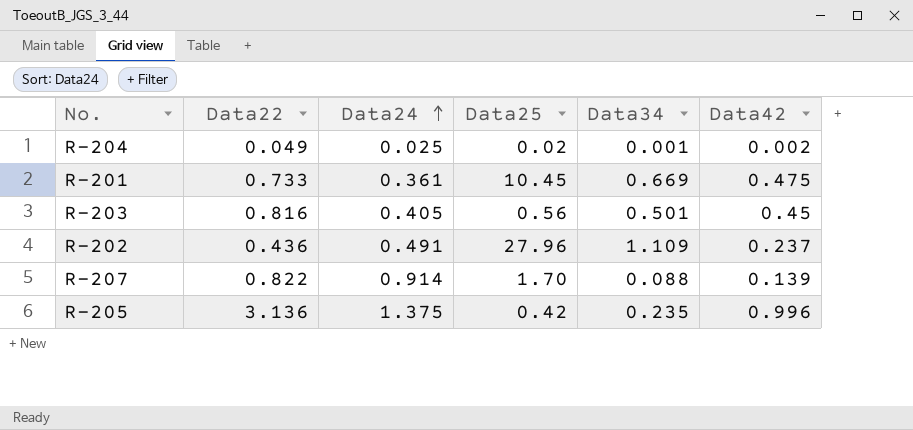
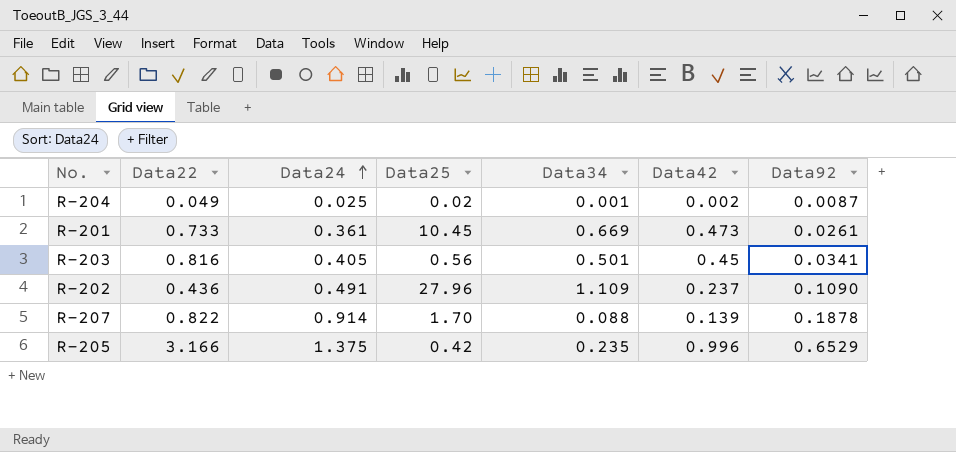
column Data92 | position: none -> 7
R-201 | Data42: 0.475 -> 0.473
R-205 | Data22: 3.136 -> 3.166

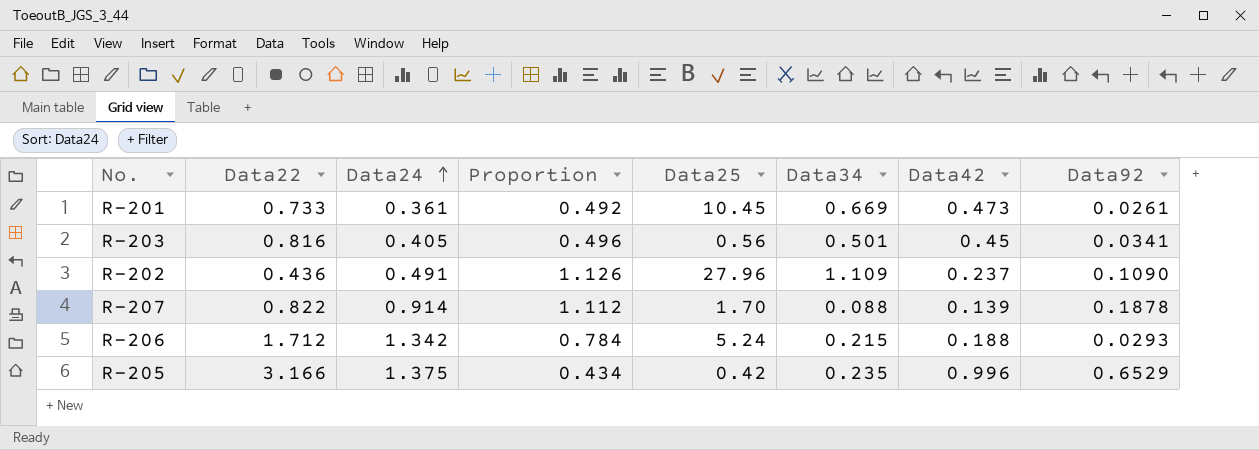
column Proportion | formula: none -> [Data24] / [Data22]
row R-204: 0.049 | 0.025 | 0.02 | 0.001 | 0.002 | 0.0087 -> none
row R-206: none -> 1.712 | 1.342 | 0.784 | 5.24 | 0.215 | 0.188 | 0.0293

